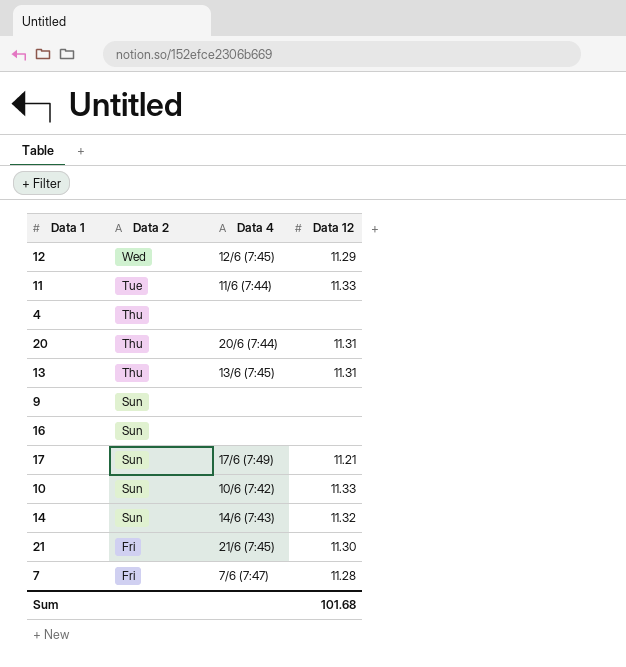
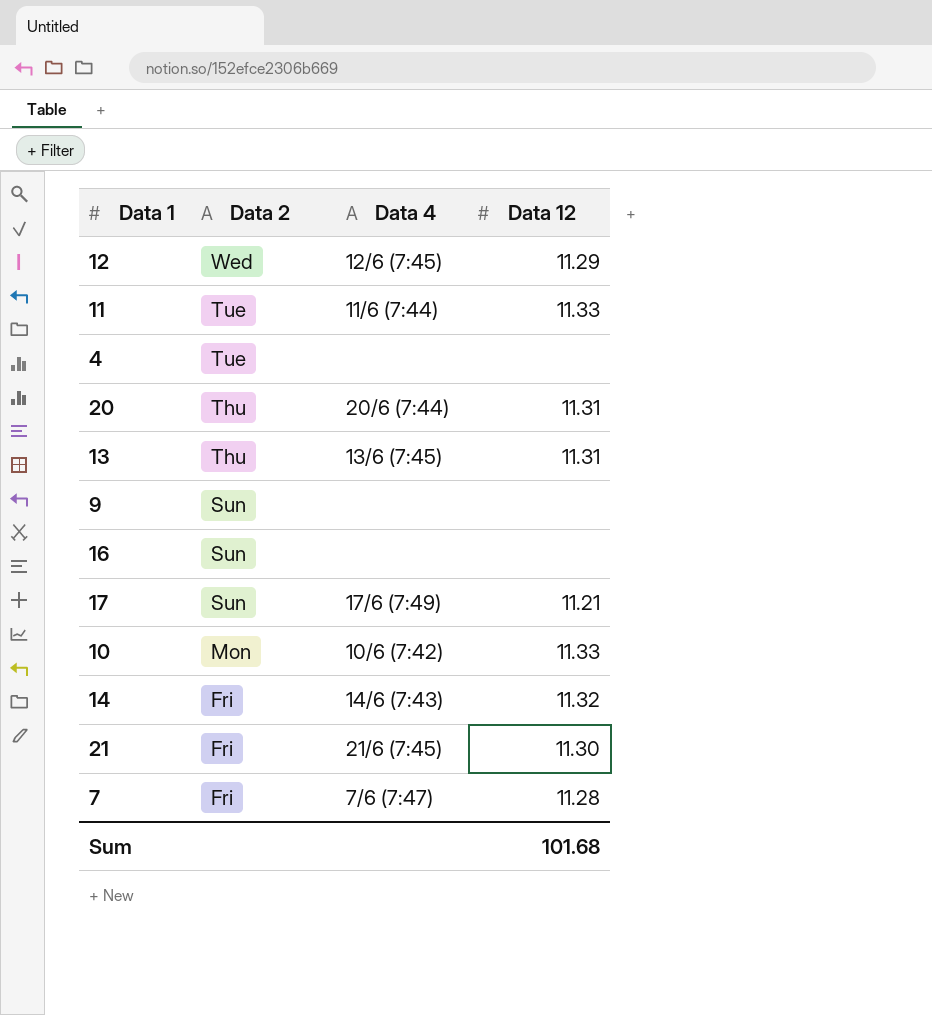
4 | Data 2: Thu -> Tue
10 | Data 2: Sun -> Mon
14 | Data 2: Sun -> Fri

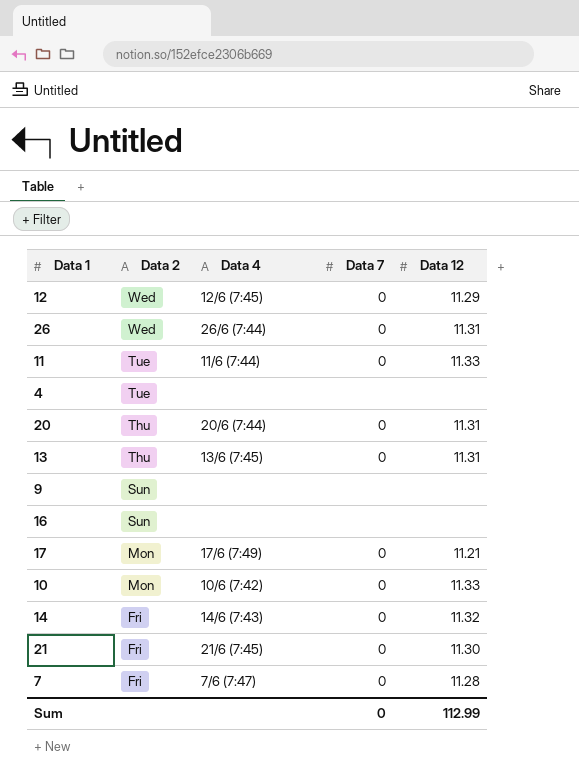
column Data 7 | position: none -> 4
row 26: none -> Wed | 26/6 (7:44) | 0 | 11.31
17 | Data 2: Sun -> Mon
Sum | Data 12: 101.68 -> 112.99

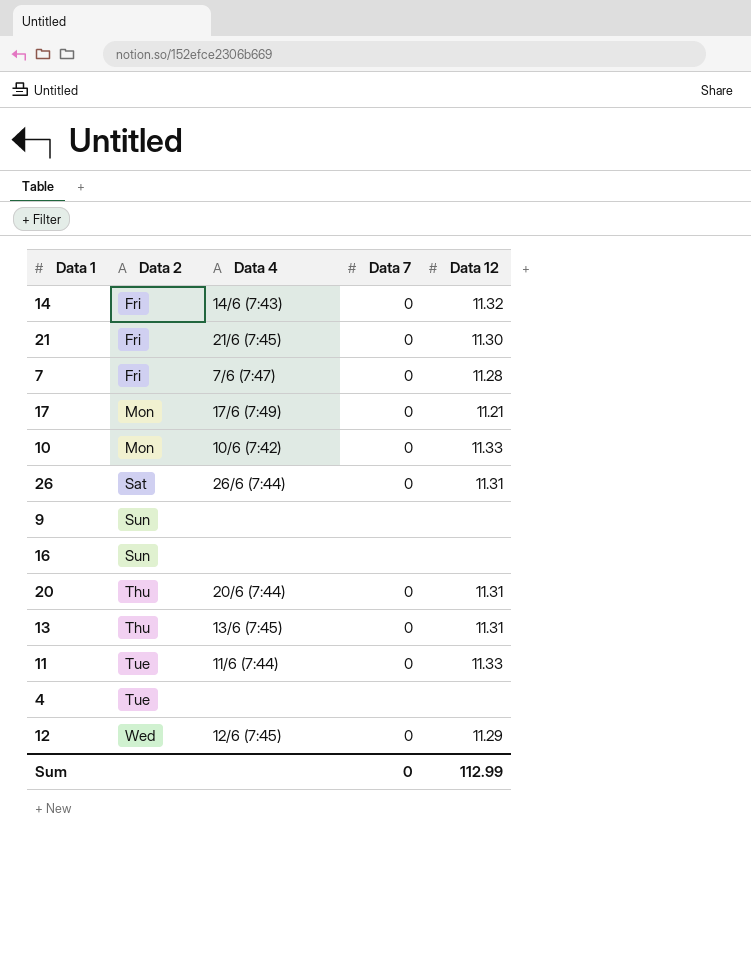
row order: Data 2 descending -> Data 2 ascending
26 | Data 2: Wed -> Sat

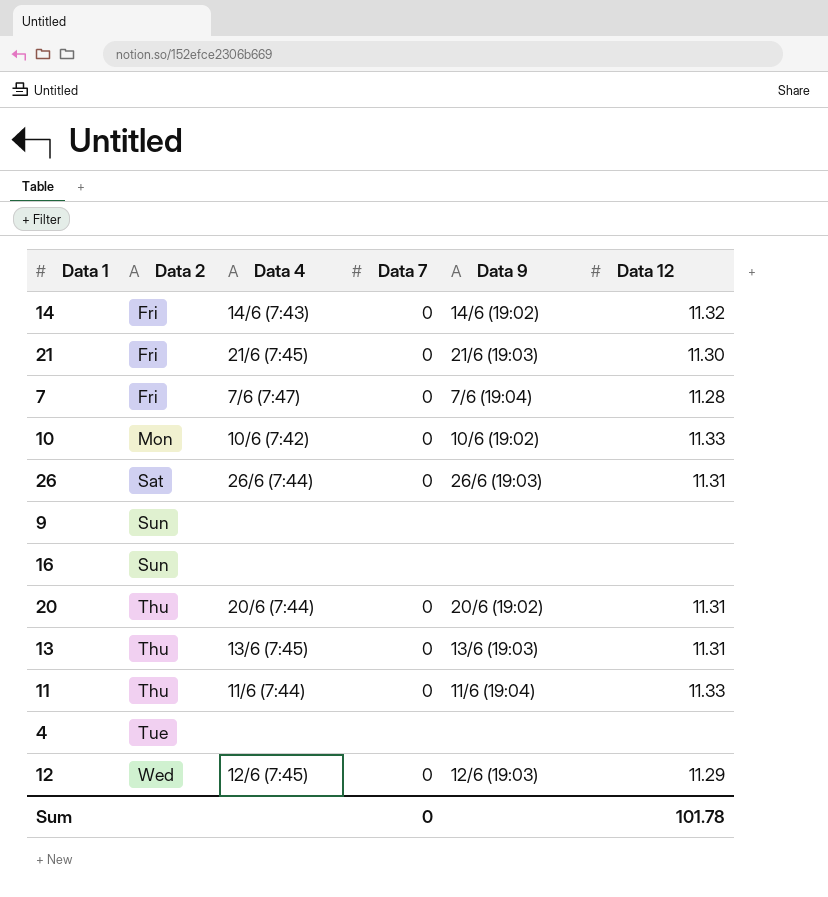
column Data 9 | position: none -> 5
row 17: Mon | 17/6 (7:49) | 0 | 11.21 -> none
11 | Data 2: Tue -> Thu
Sum | Data 12: 112.99 -> 101.78

